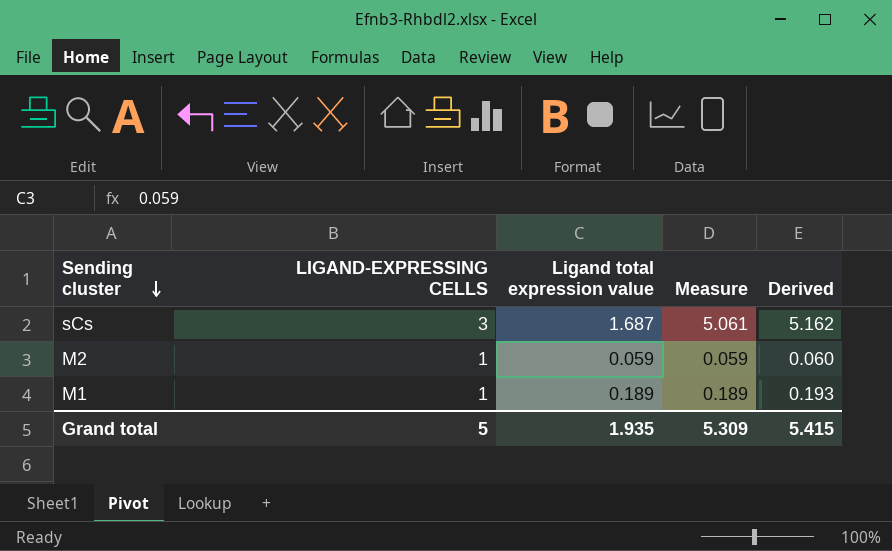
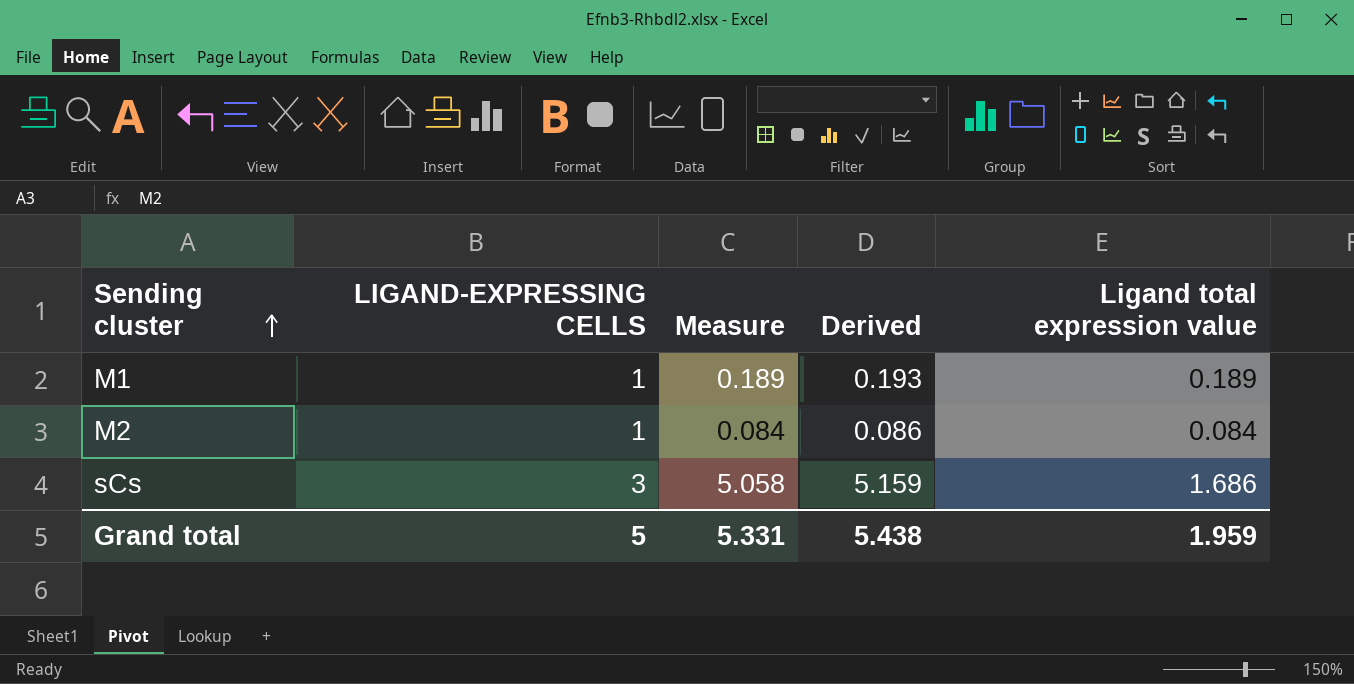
row order: Sending cluster descending -> Sending cluster ascending
column Ligand total expression value | position: 3 -> 5
M2 | Measure: 0.059 -> 0.084
M2 | Derived: 0.060 -> 0.086
M2 | Ligand total expression value: 0.059 -> 0.084
sCs | Measure: 5.061 -> 5.058
sCs | Derived: 5.162 -> 5.159
sCs | Ligand total expression value: 1.687 -> 1.686
Grand total | Measure: 5.309 -> 5.331
Grand total | Derived: 5.415 -> 5.438
Grand total | Ligand total expression value: 1.935 -> 1.959

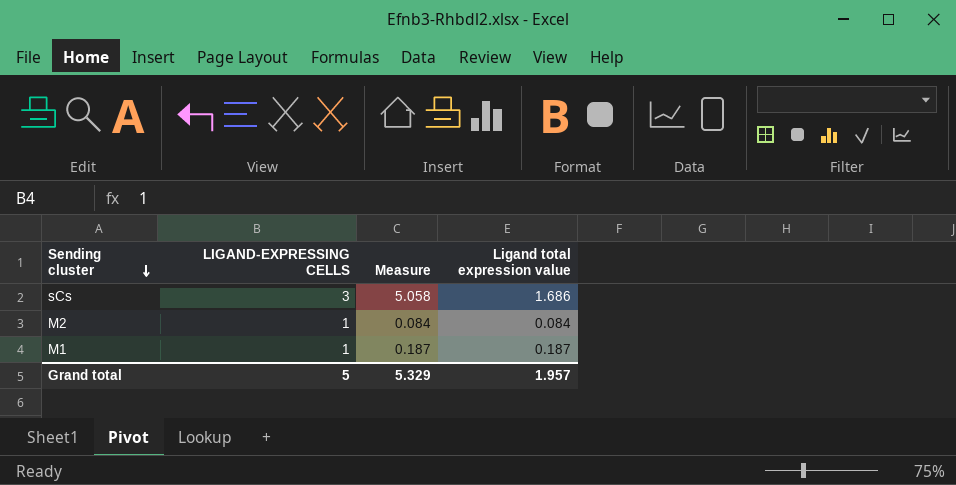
row order: Sending cluster ascending -> Sending cluster descending
column Derived | formula: [Measure] * 1.02 -> none
M1 | Measure: 0.189 -> 0.187
M1 | Ligand total expression value: 0.189 -> 0.187
Grand total | Measure: 5.331 -> 5.329
Grand total | Ligand total expression value: 1.959 -> 1.957

